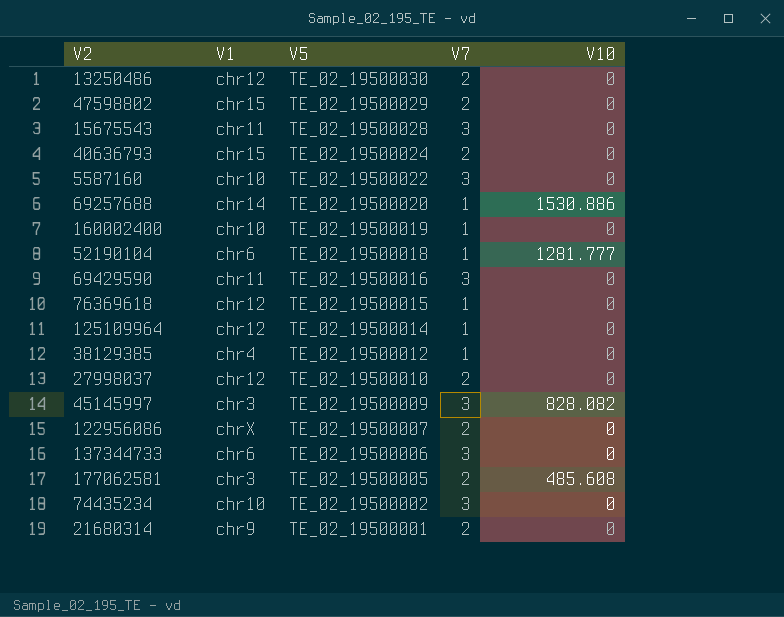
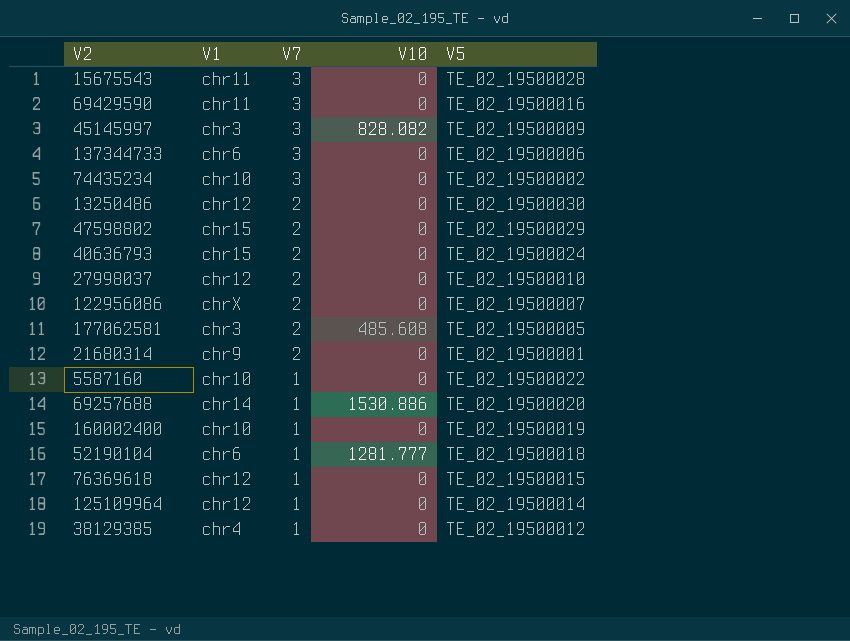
row order: V5 descending -> V7 descending
column V5 | position: 3 -> 5
5587160 | V7: 3 -> 1

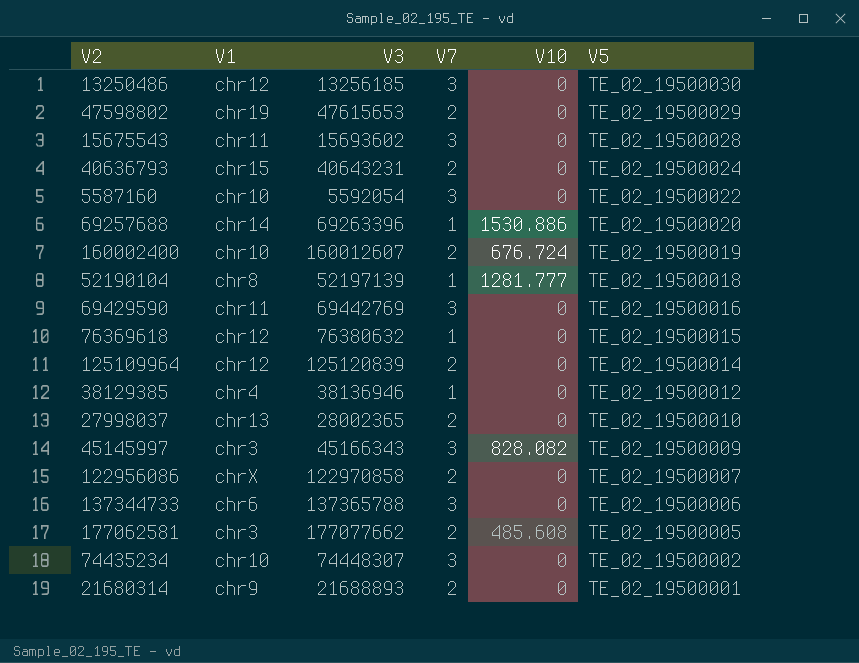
row order: V7 descending -> V5 descending
column V3 | position: none -> 3
13250486 | V7: 2 -> 3
47598802 | V1: chr15 -> chr19
5587160 | V7: 1 -> 3
160002400 | V7: 1 -> 2
160002400 | V10: 0 -> 676.724
52190104 | V1: chr6 -> chr8
125109964 | V7: 1 -> 2
27998037 | V1: chr12 -> chr13

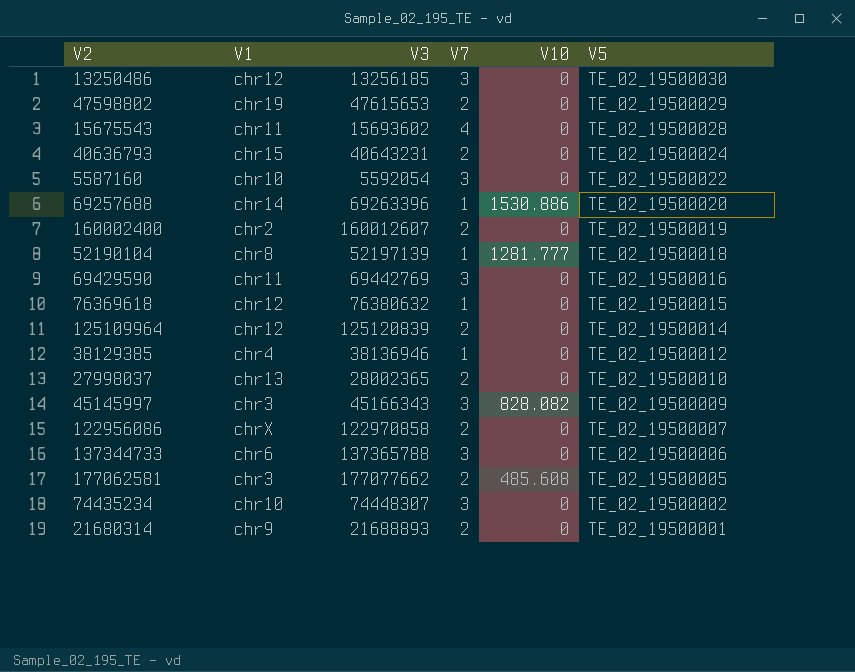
15675543 | V7: 3 -> 4
160002400 | V1: chr10 -> chr2
160002400 | V10: 676.724 -> 0

